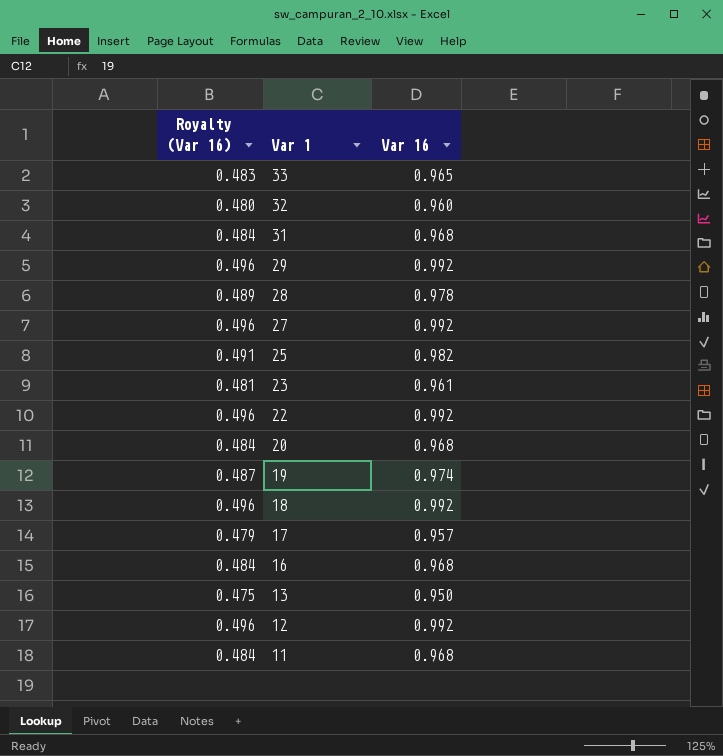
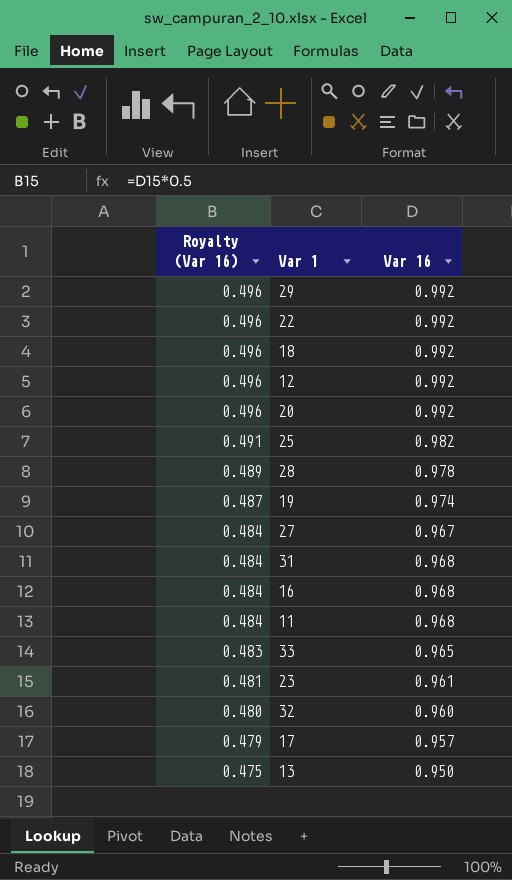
row order: Var 1 descending -> Royalty (Var 16) descending
20 | Royalty (Var 16): 0.484 -> 0.496
20 | Var 16: 0.968 -> 0.992
27 | Royalty (Var 16): 0.496 -> 0.484
27 | Var 16: 0.992 -> 0.967

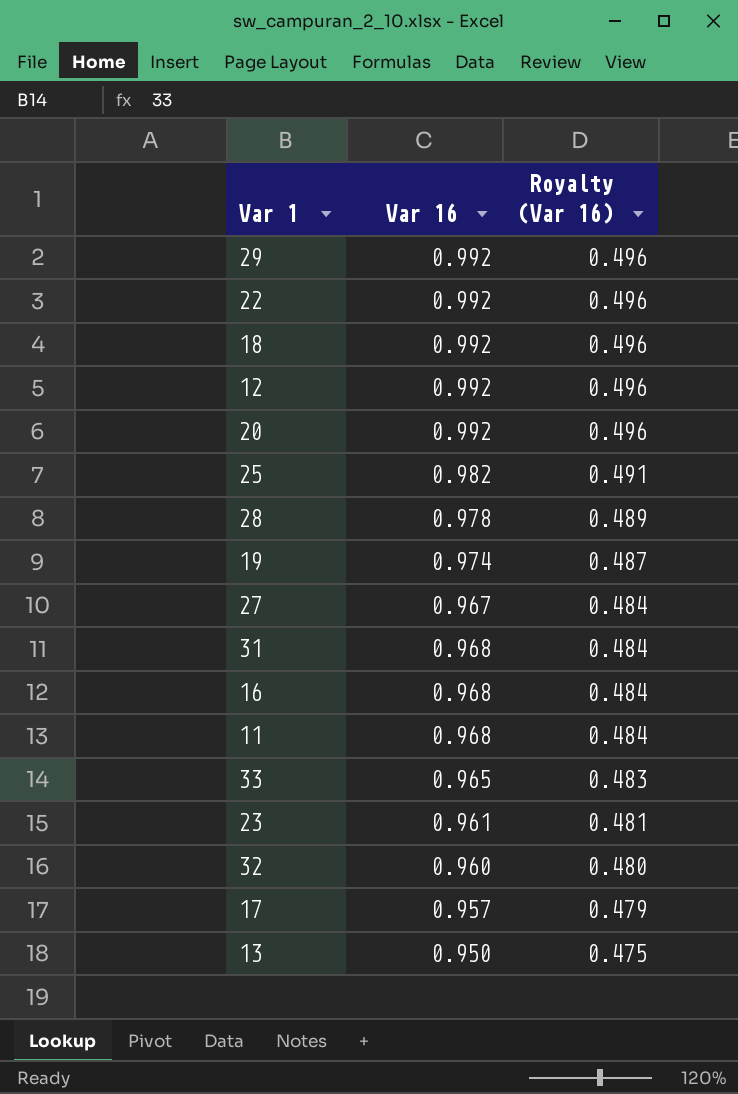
column Royalty (Var 16) | position: 1 -> 3

